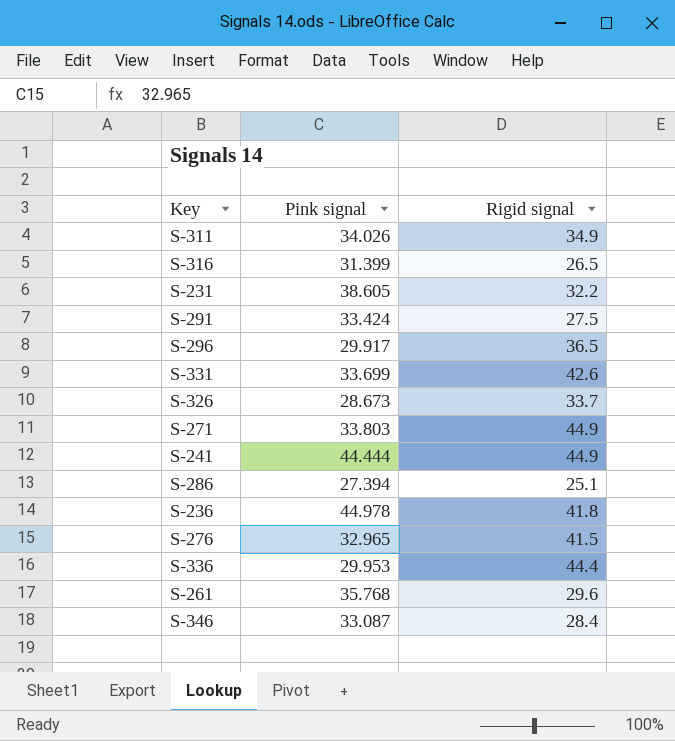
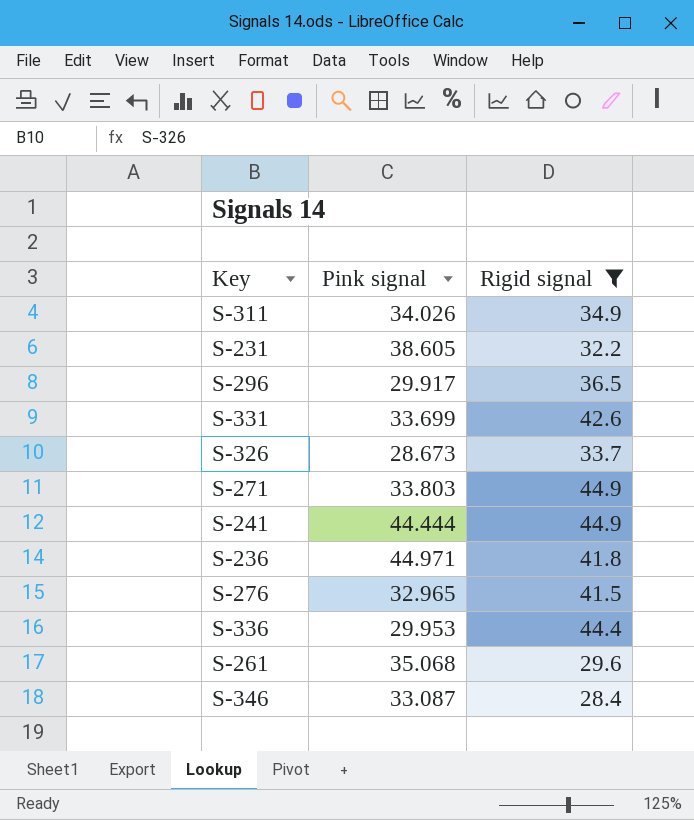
filter: none -> Rigid signal >= 28.4
S-236 | Pink signal: 44.978 -> 44.971
S-261 | Pink signal: 35.768 -> 35.068

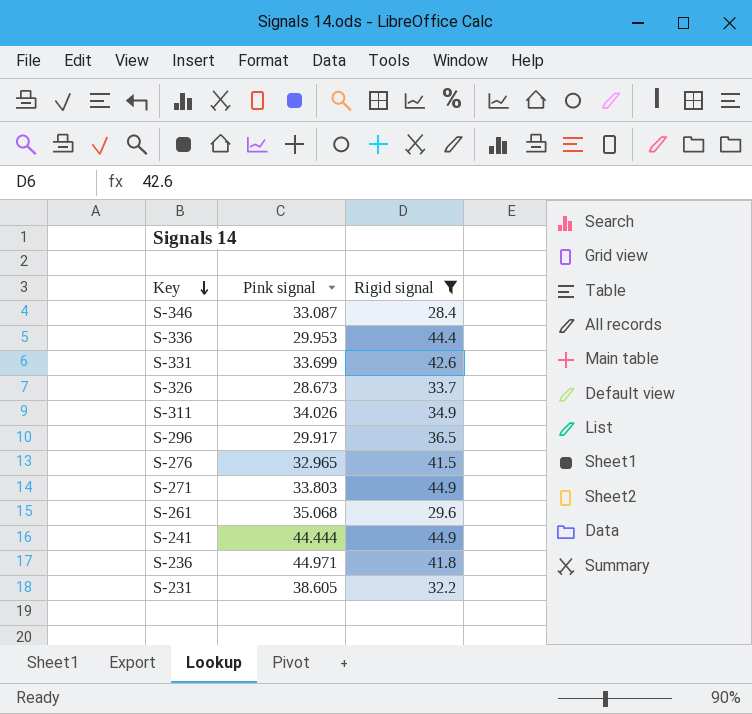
row order: none -> Key descending

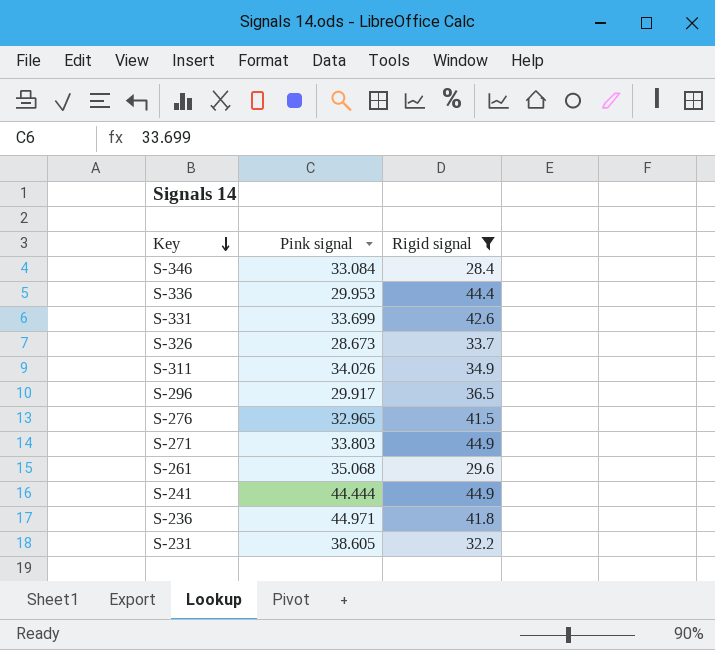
S-346 | Pink signal: 33.087 -> 33.084

